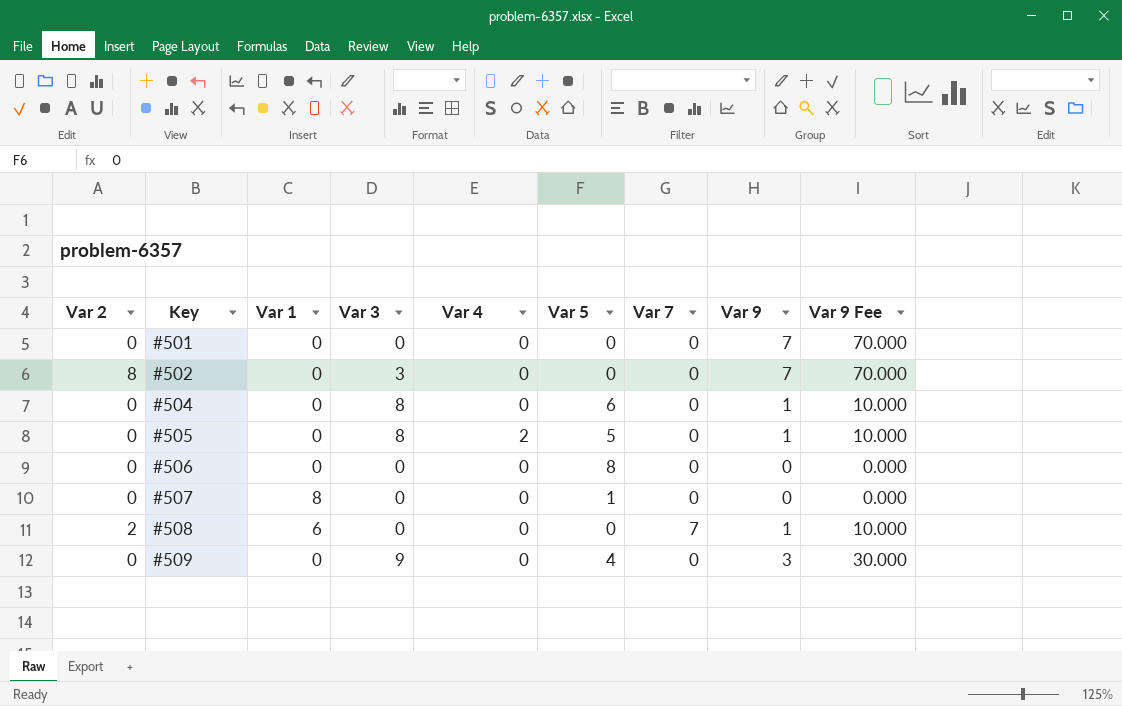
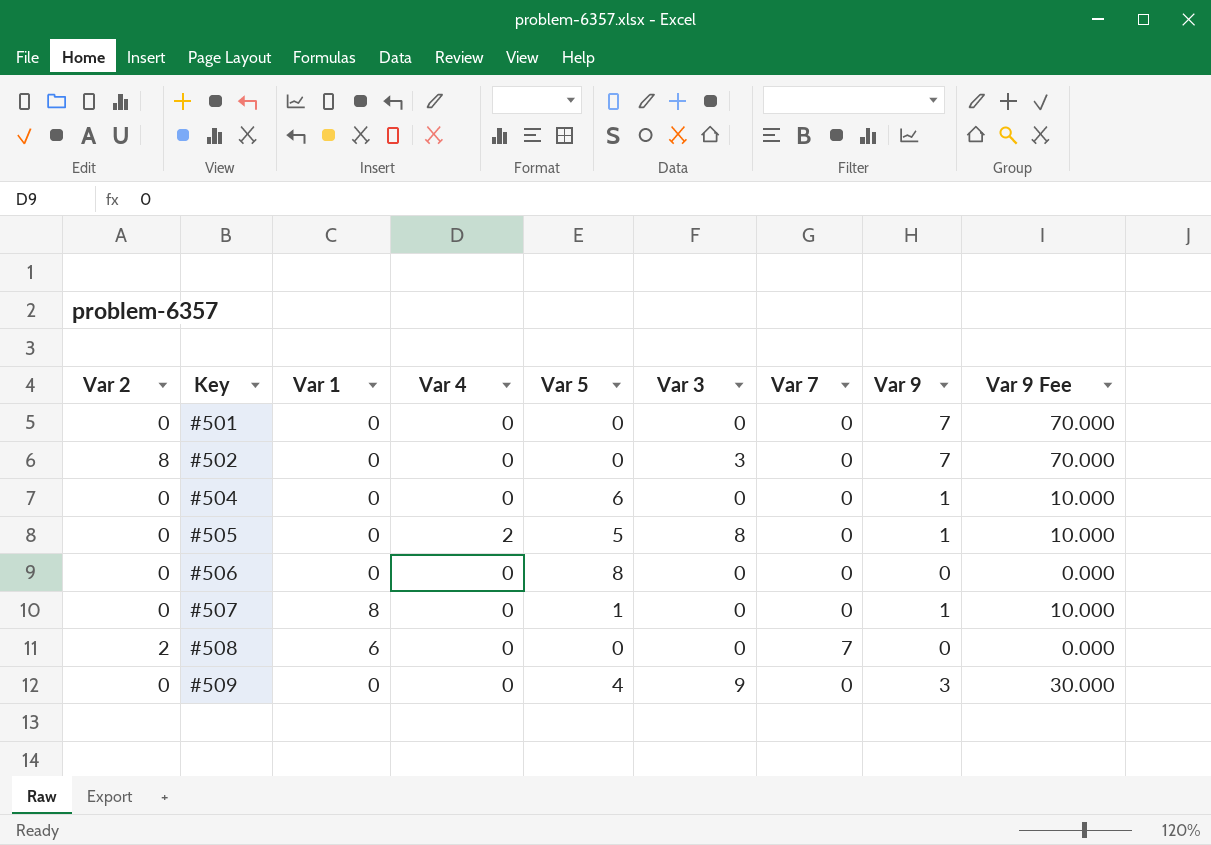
column Var 3 | position: 4 -> 6
#504 | Var 3: 8 -> 0
#507 | Var 9: 0 -> 1
#507 | Var 9 Fee: 0.000 -> 10.000
#508 | Var 9: 1 -> 0
#508 | Var 9 Fee: 10.000 -> 0.000

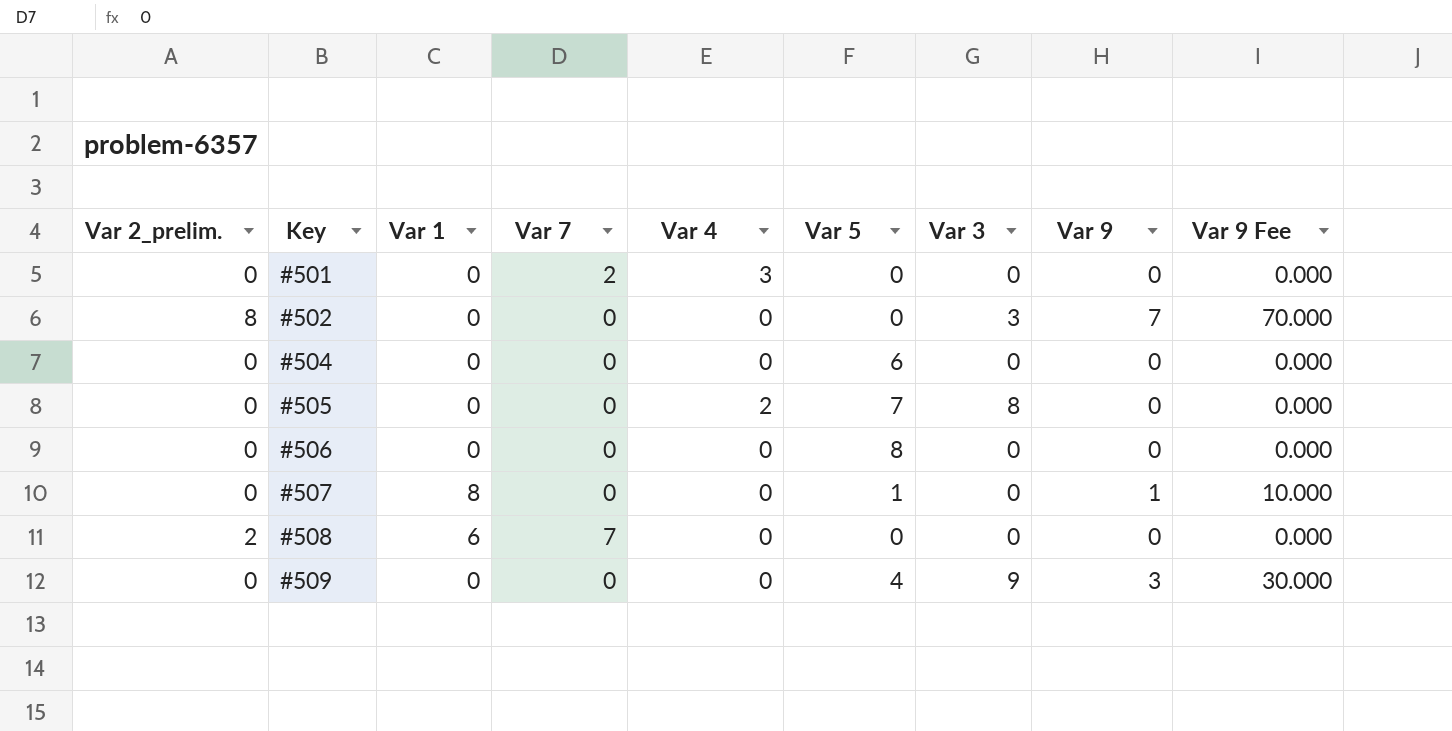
column name: Var 2 -> Var 2_prelim.
column Var 7 | position: 7 -> 4
#501 | Var 7: 0 -> 2
#501 | Var 4: 0 -> 3
#501 | Var 9: 7 -> 0
#501 | Var 9 Fee: 70.000 -> 0.000
#504 | Var 9: 1 -> 0
#504 | Var 9 Fee: 10.000 -> 0.000
#505 | Var 5: 5 -> 7
#505 | Var 9: 1 -> 0
#505 | Var 9 Fee: 10.000 -> 0.000

